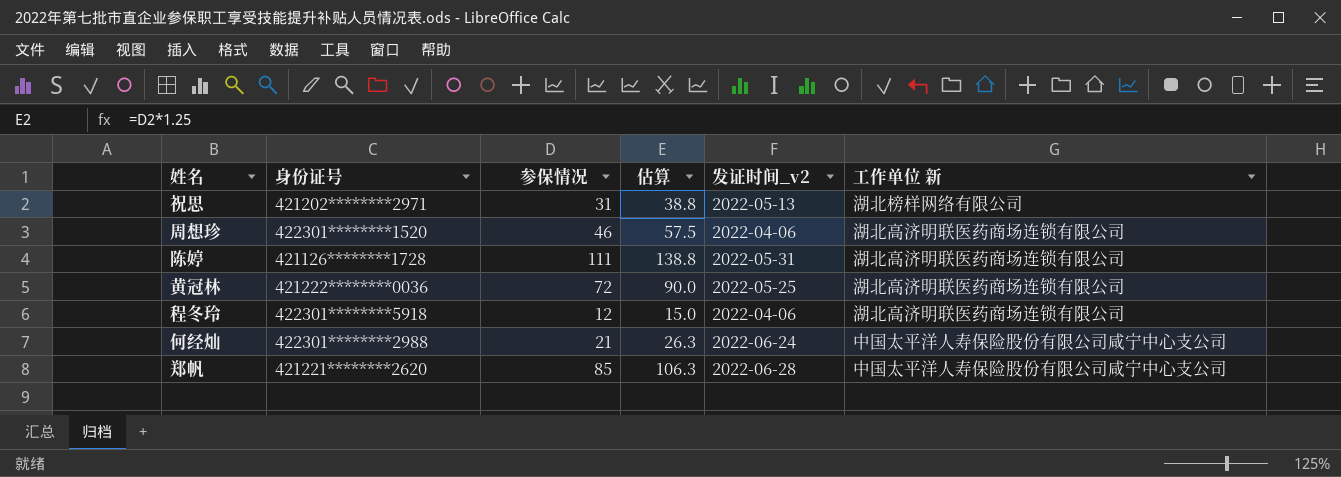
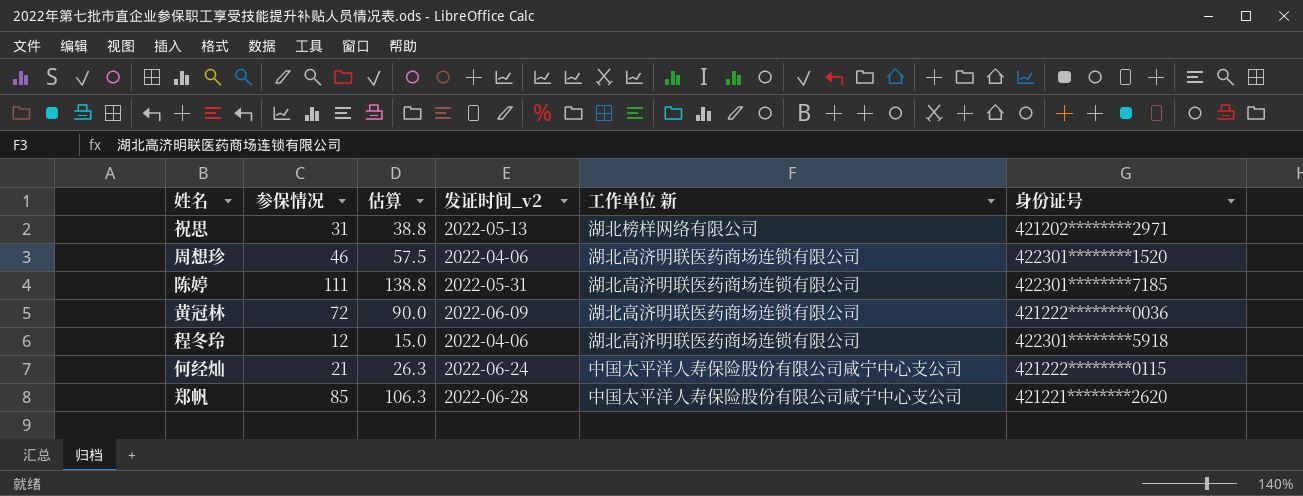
column 身份证号 | position: 2 -> 6
陈婷 | 身份证号: 421126********1728 -> 422301********7185
黄冠林 | 发证时间_v2: 2022-05-25 -> 2022-06-09
何经灿 | 身份证号: 422301********2988 -> 421222********0115

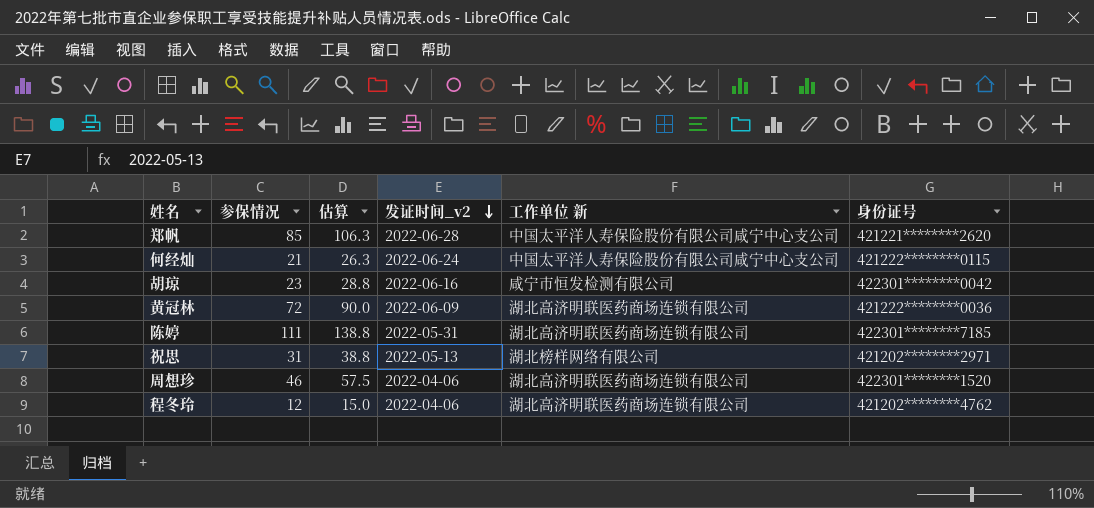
row order: none -> 发证时间_v2 descending
row 胡琼: none -> 23 | 28.8 | 2022-06-16 | 咸宁市恒发检测有限公司 | 422301********0042
程冬玲 | 身份证号: 422301********5918 -> 421202********4762

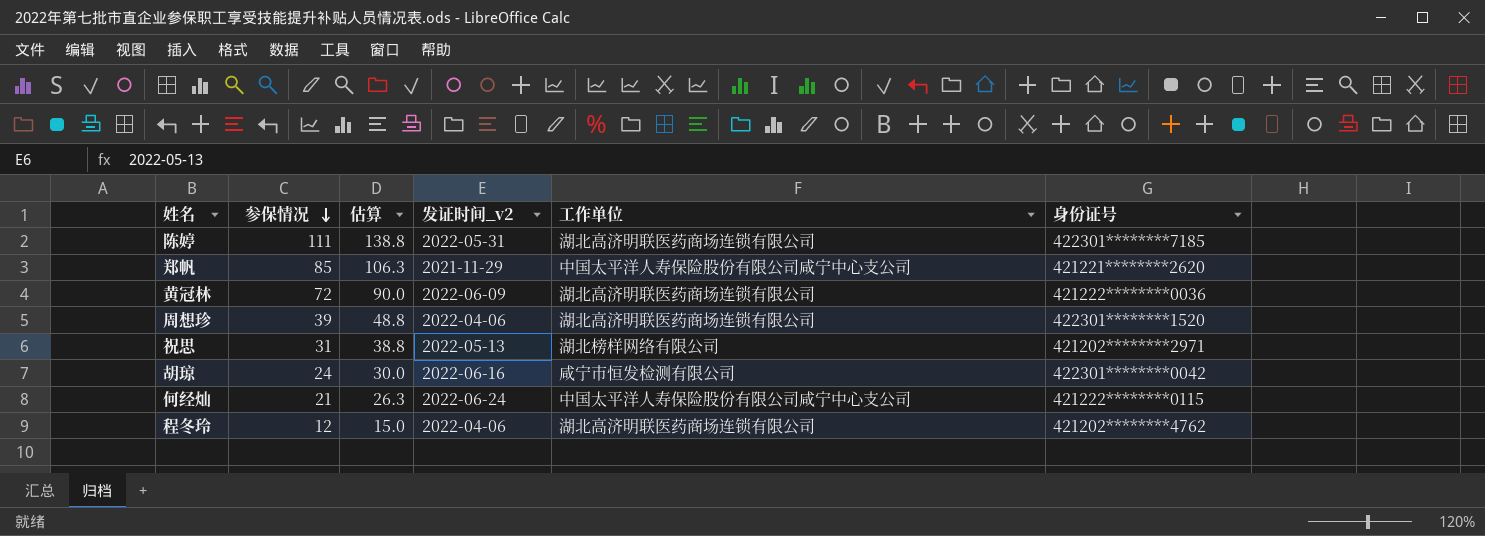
row order: 发证时间_v2 descending -> 参保情况 descending
column name: 工作单位 新 -> 工作单位
郑帆 | 发证时间_v2: 2022-06-28 -> 2021-11-29
周想珍 | 参保情况: 46 -> 39
周想珍 | 估算: 57.5 -> 48.8
胡琼 | 参保情况: 23 -> 24
胡琼 | 估算: 28.8 -> 30.0

